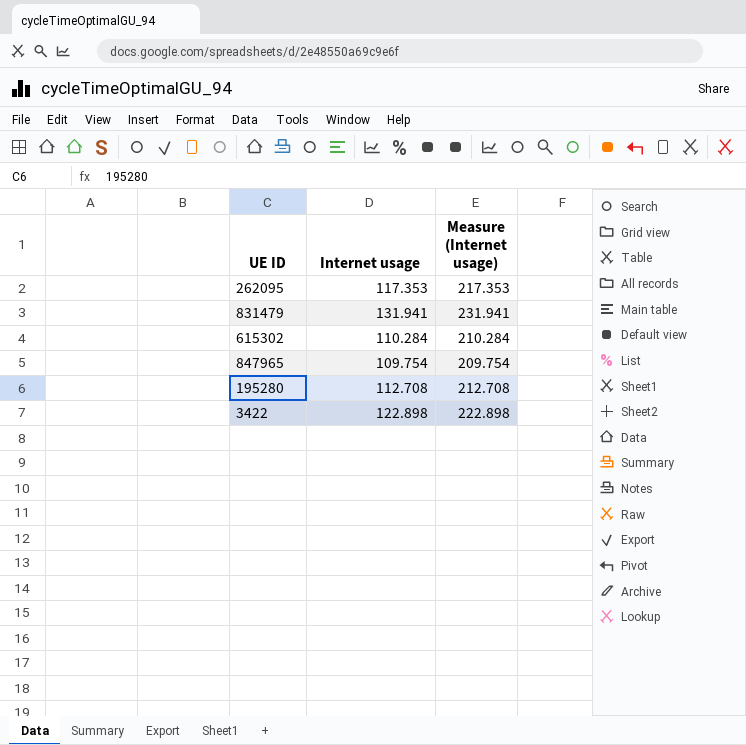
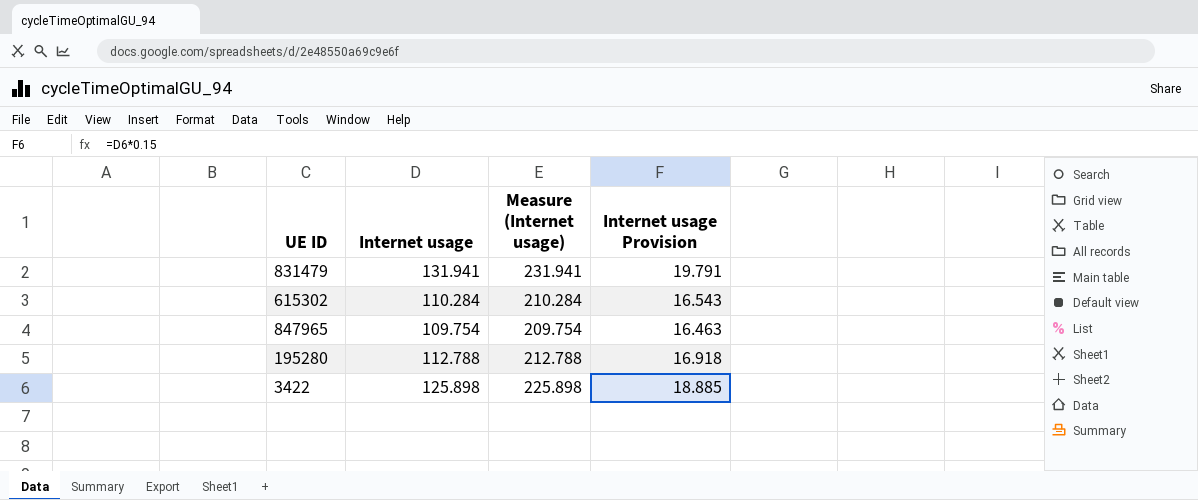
column Internet usage Provision | formula: none -> [Internet usage] * 0.15
row 262095: 117.353 | 217.353 -> none
195280 | Internet usage: 112.708 -> 112.788
195280 | Measure (Internet usage): 212.708 -> 212.788
3422 | Internet usage: 122.898 -> 125.898
3422 | Measure (Internet usage): 222.898 -> 225.898

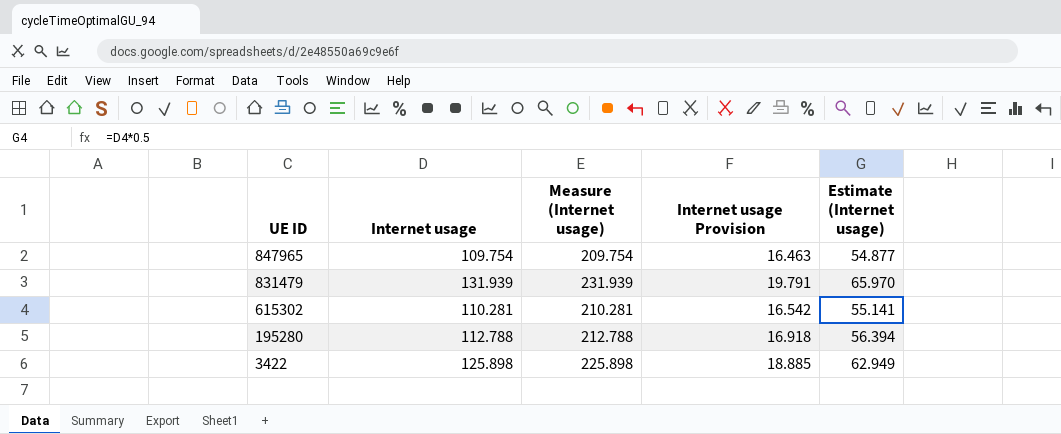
row order: none -> UE ID descending
column Estimate (Internet usage) | formula: none -> [Internet usage] * 0.5
831479 | Internet usage: 131.941 -> 131.939
831479 | Measure (Internet usage): 231.941 -> 231.939
615302 | Internet usage: 110.284 -> 110.281
615302 | Measure (Internet usage): 210.284 -> 210.281
615302 | Internet usage Provision: 16.543 -> 16.542

